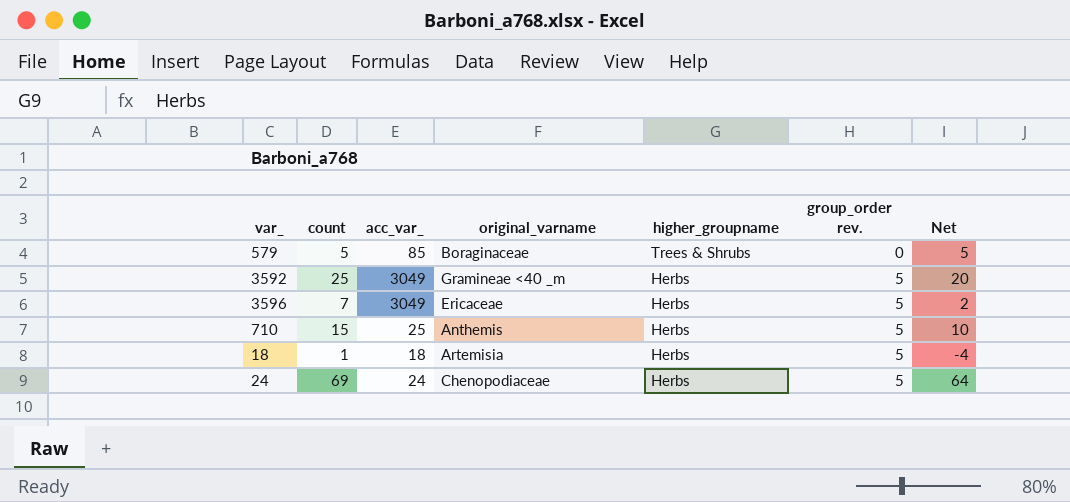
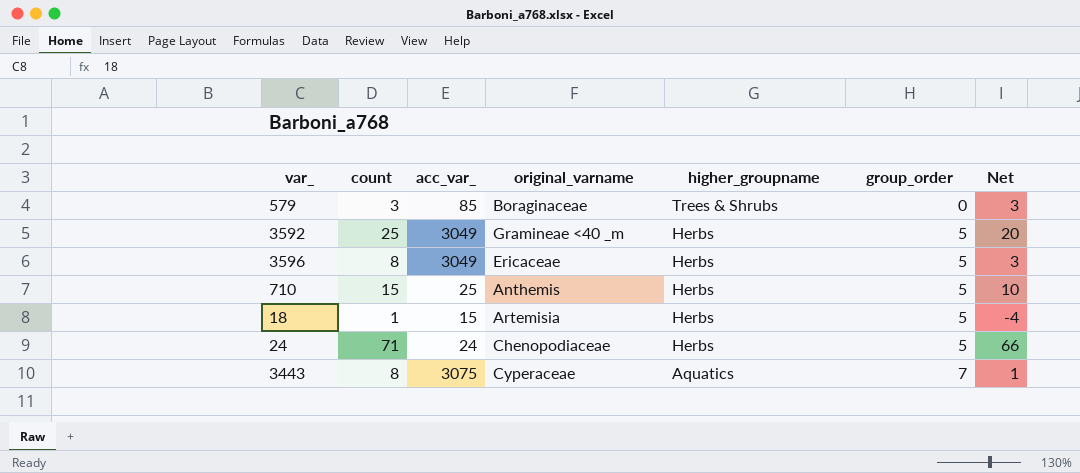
column name: group_order rev. -> group_order
579 | count: 5 -> 3
579 | Net: 5 -> 3
3596 | count: 7 -> 8
3596 | Net: 2 -> 3
18 | acc_var_: 18 -> 15
24 | count: 69 -> 71
24 | Net: 64 -> 66
row 3443: none -> 8 | 3075 | Cyperaceae | Aquatics | 7 | 1

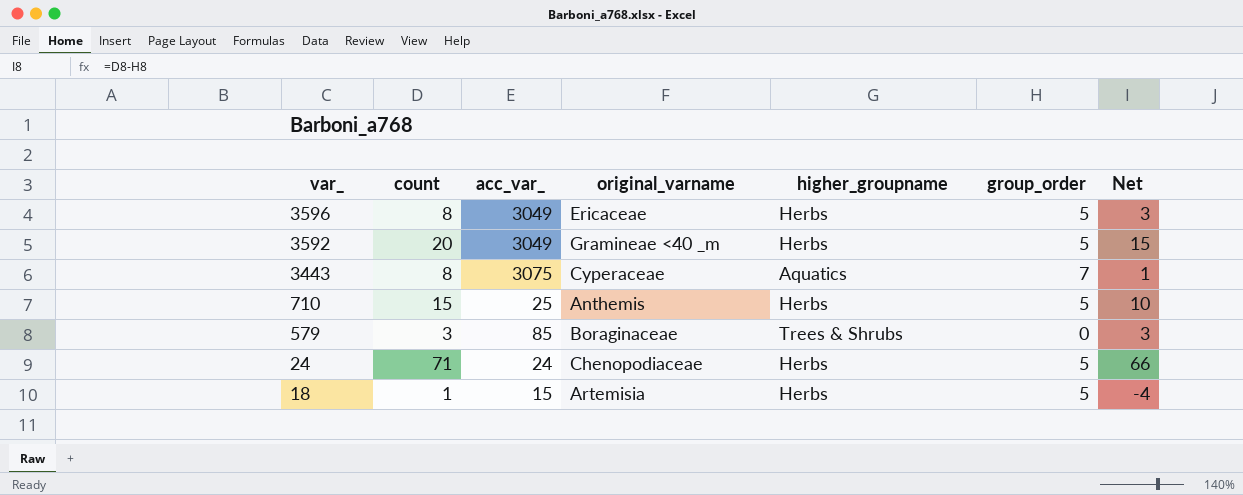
row order: higher_groupname descending -> var_ descending
3592 | count: 25 -> 20
3592 | Net: 20 -> 15

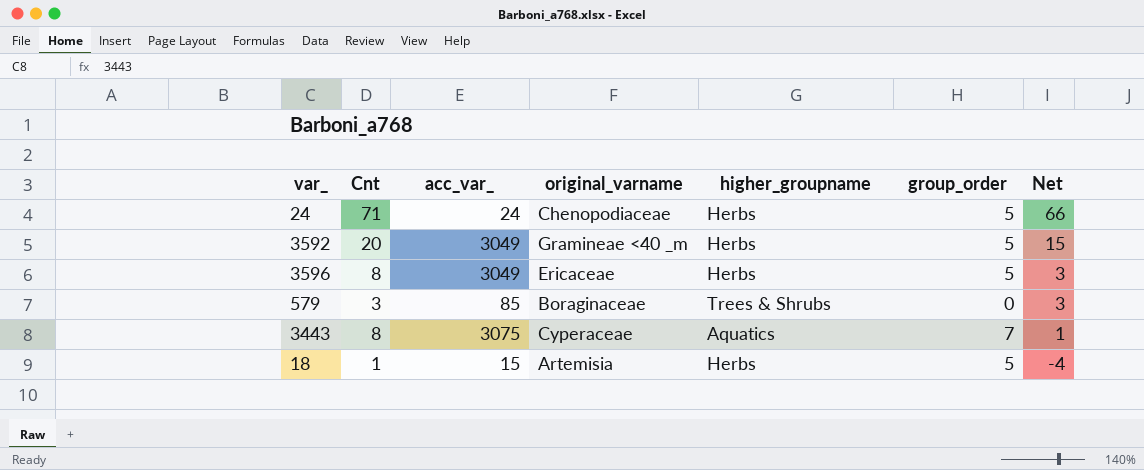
row order: var_ descending -> Net descending
column name: count -> Cnt
row 710: 15 | 25 | Anthemis | Herbs | 5 | 10 -> none

